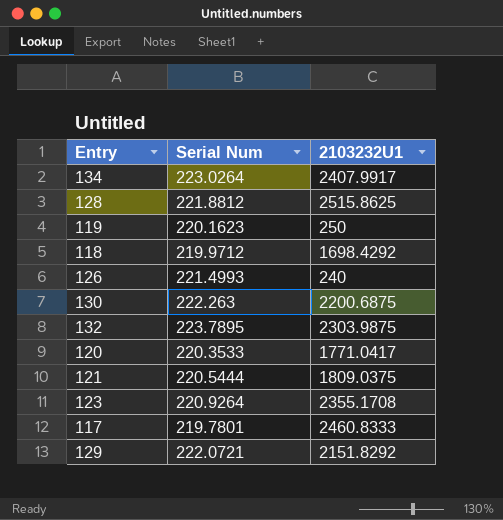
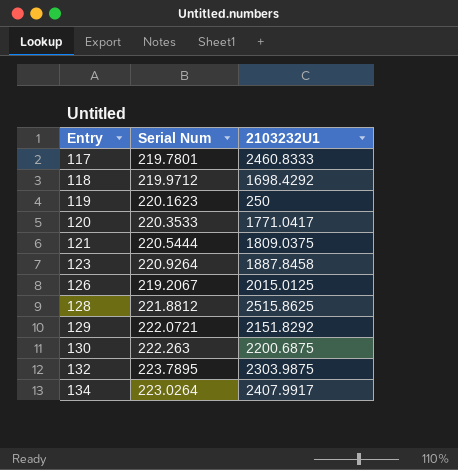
row order: none -> Entry ascending
123 | 2103232U1: 2355.1708 -> 1887.8458
126 | Serial Num: 221.4993 -> 219.2067
126 | 2103232U1: 240 -> 2015.0125

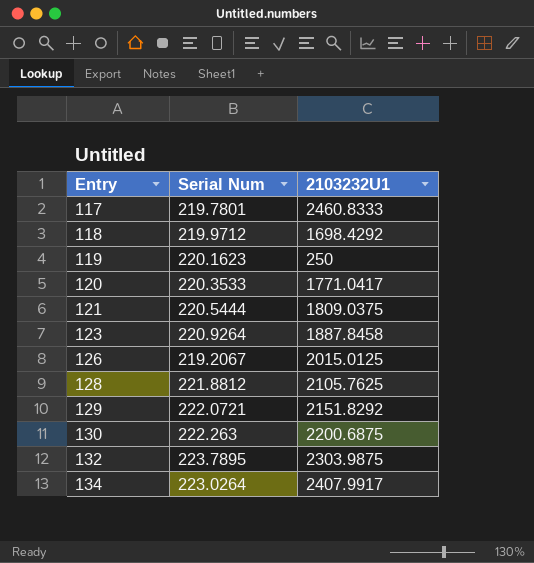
128 | 2103232U1: 2515.8625 -> 2105.7625

